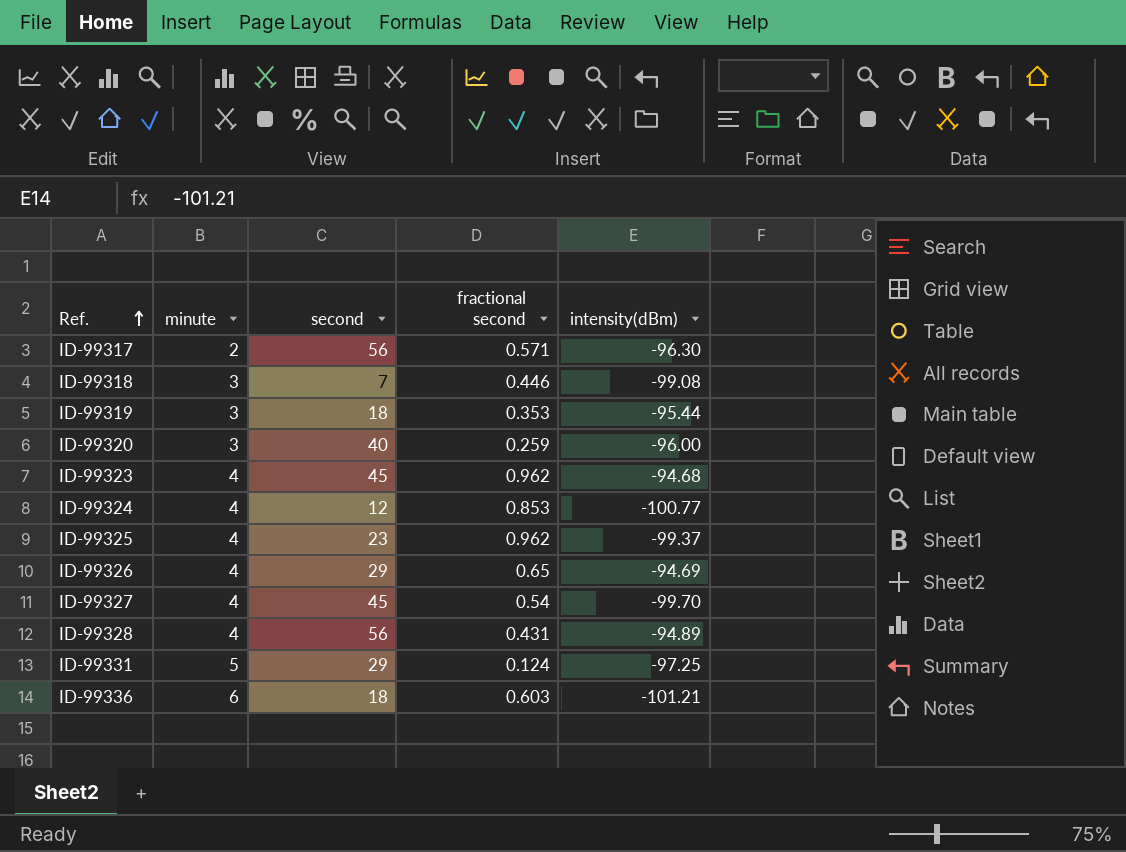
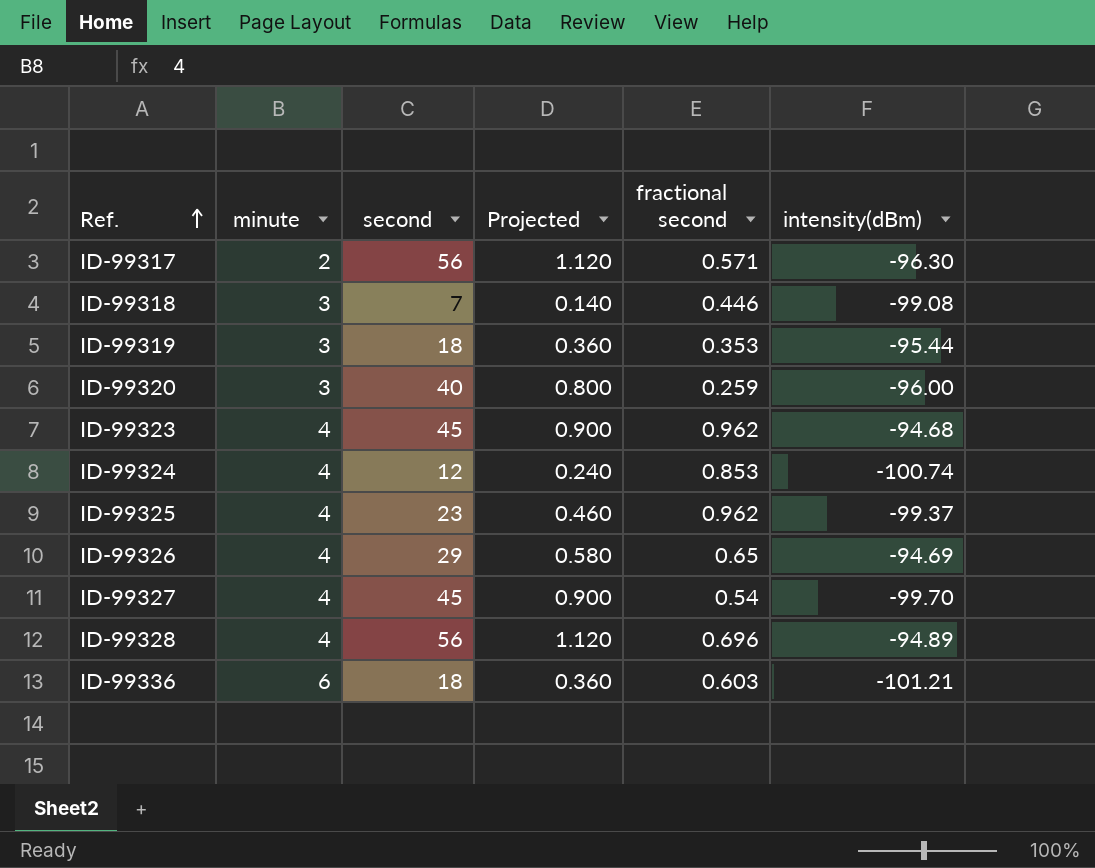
column Projected | formula: none -> [second] * 0.02
row ID-99331: 5 | 29 | 0.124 | -97.25 -> none
ID-99324 | intensity(dBm): -100.77 -> -100.74
ID-99328 | fractional second: 0.431 -> 0.696

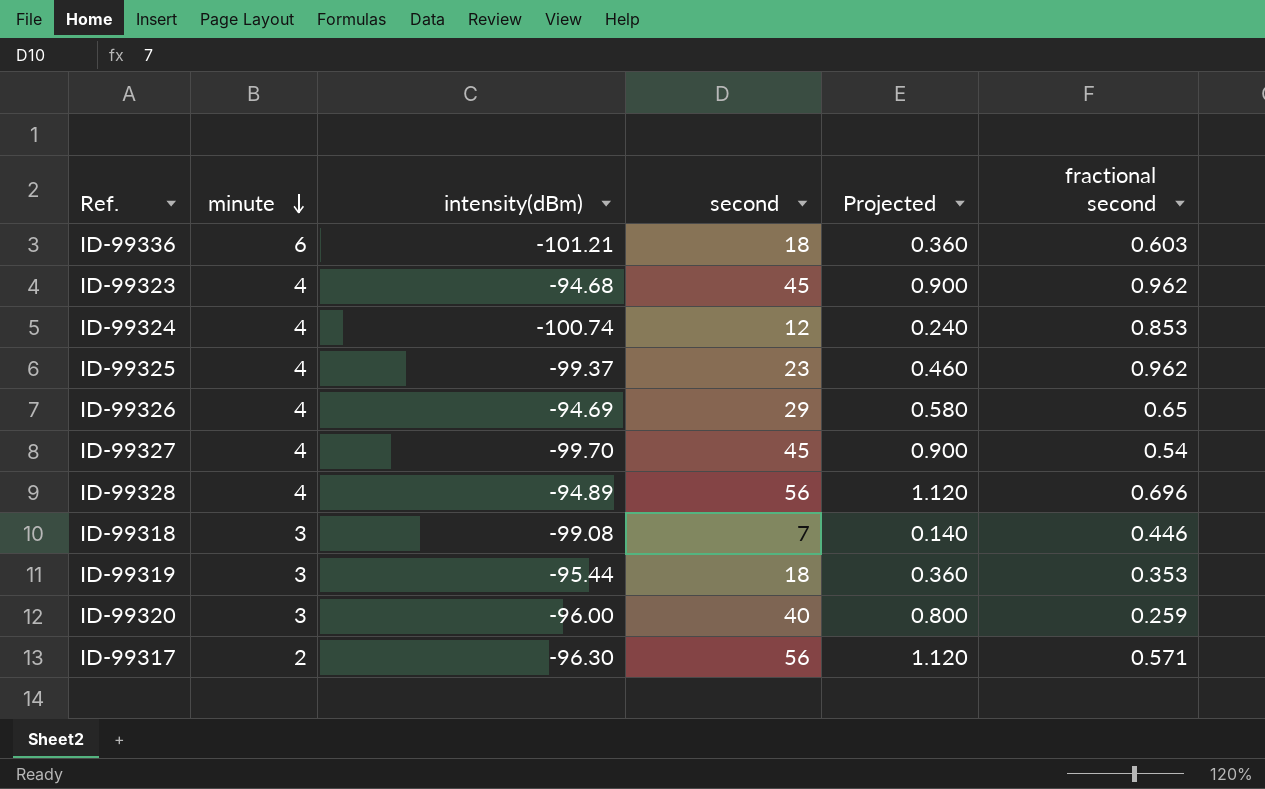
row order: Ref. ascending -> minute descending
column intensity(dBm) | position: 6 -> 3

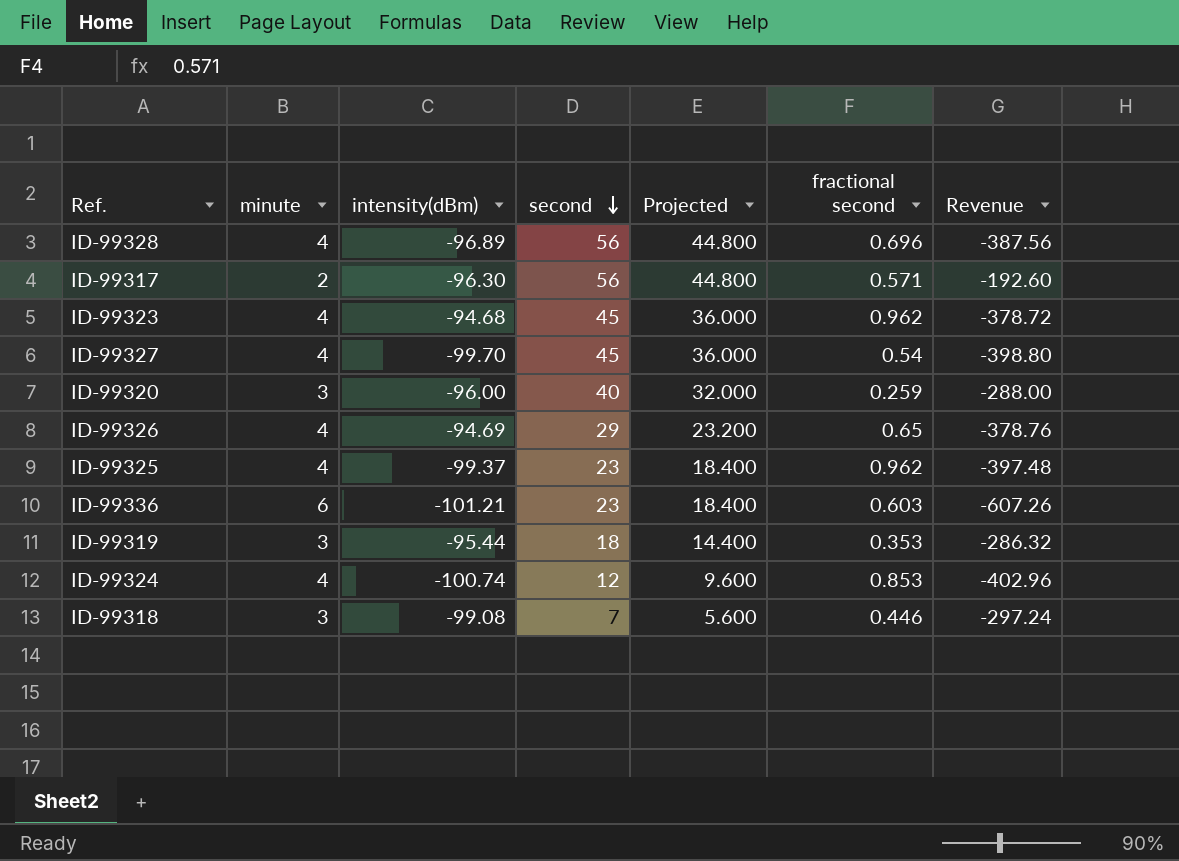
row order: minute descending -> second descending
column Projected | formula: [second] * 0.02 -> [second] * 0.8
column Revenue | formula: none -> [minute] * [intensity(dBm)]
ID-99328 | intensity(dBm): -94.89 -> -96.89
ID-99336 | second: 18 -> 23

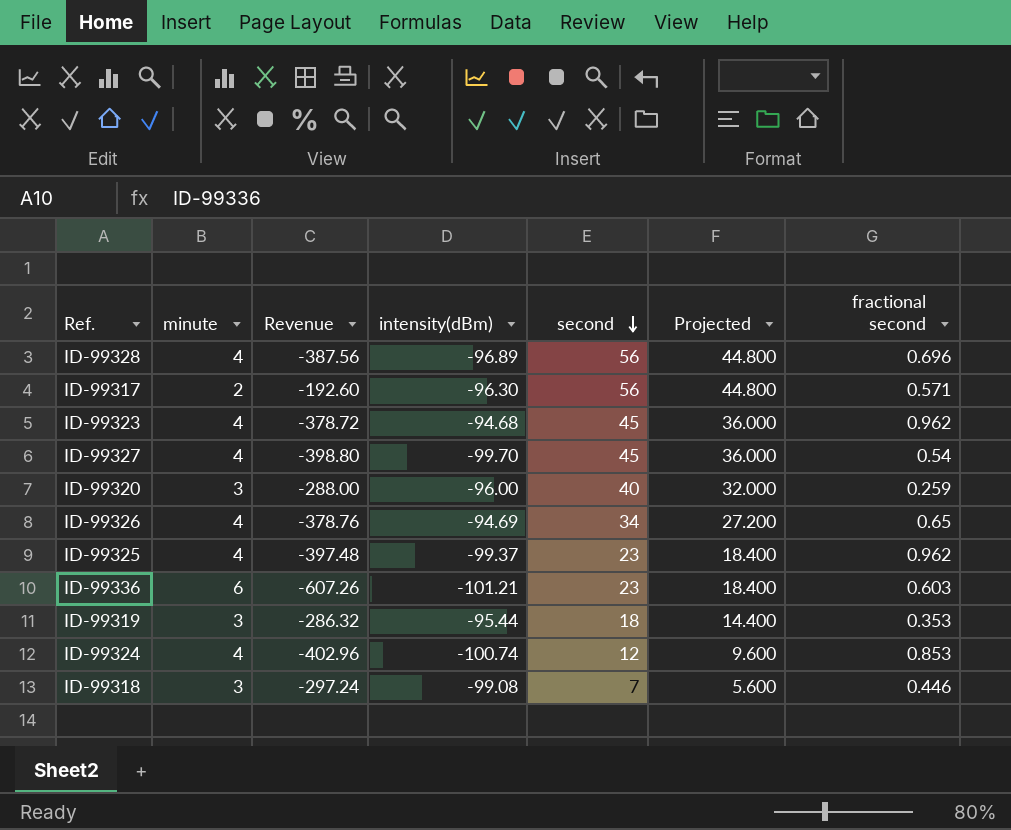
column Revenue | position: 7 -> 3
ID-99326 | second: 29 -> 34
ID-99326 | Projected: 23.200 -> 27.200

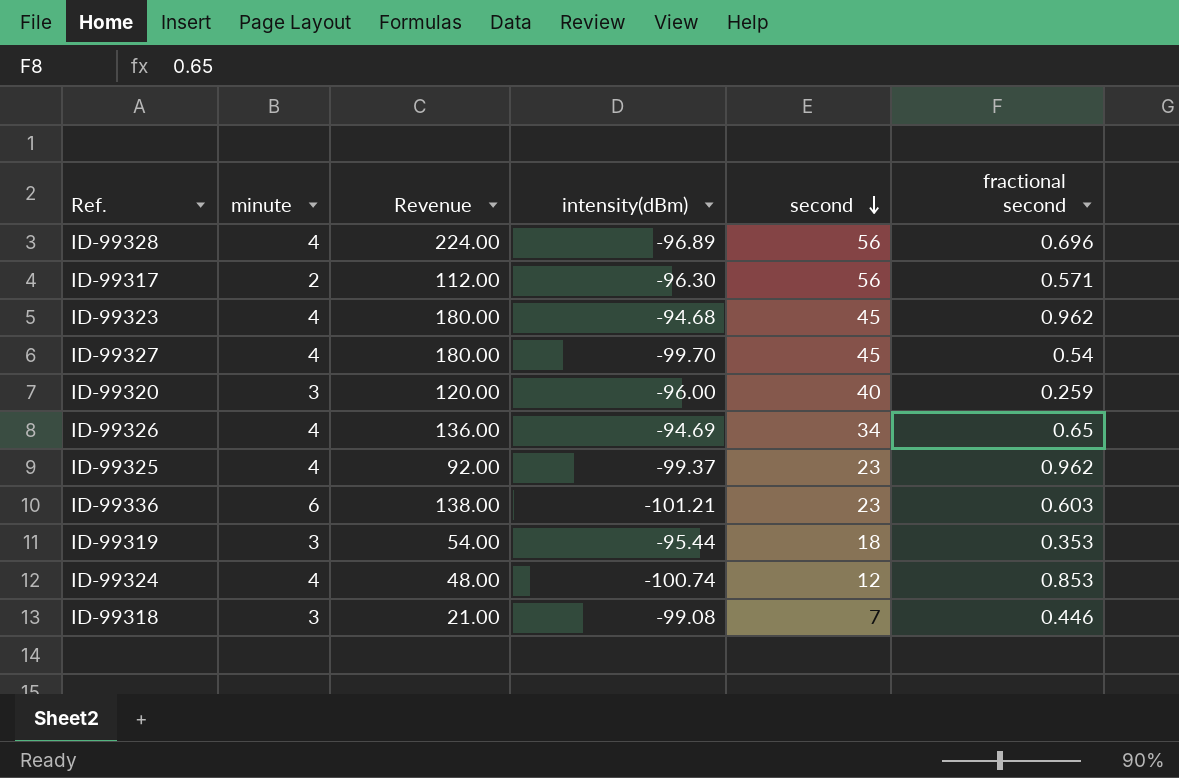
column Projected | formula: [second] * 0.8 -> none
column Revenue | formula: [minute] * [intensity(dBm)] -> [minute] * [second]

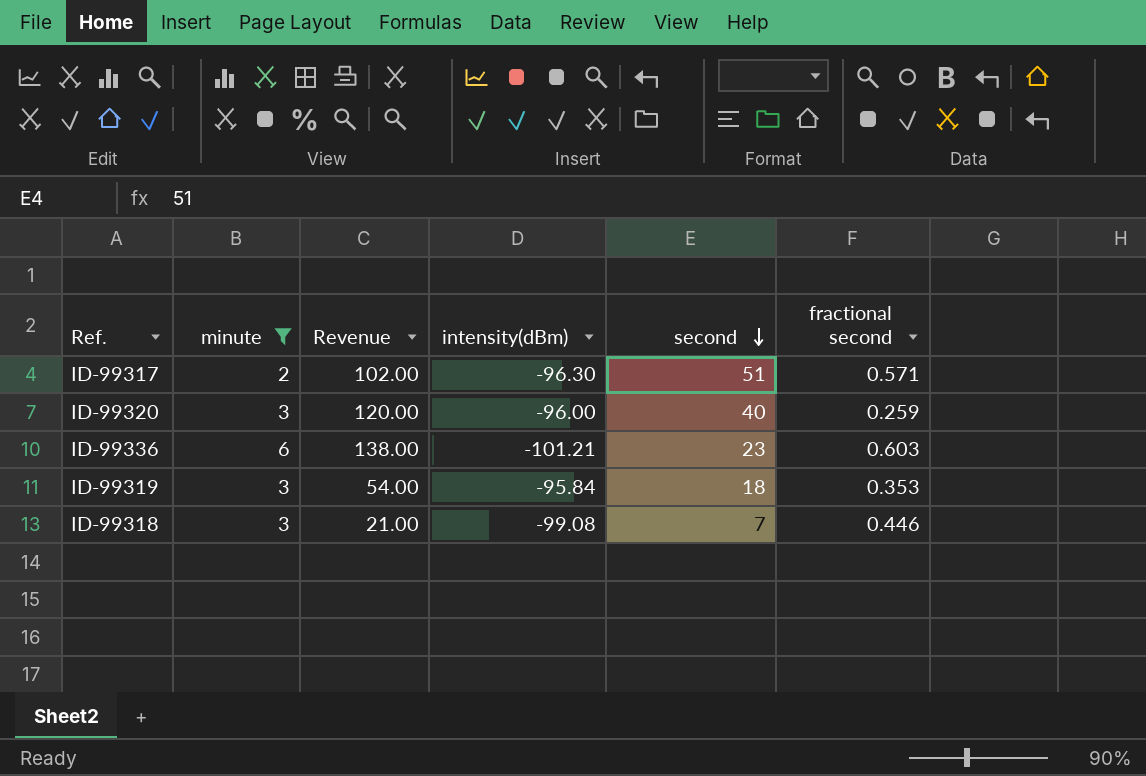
filter: none -> minute != 4
ID-99317 | Revenue: 112.00 -> 102.00
ID-99317 | second: 56 -> 51
ID-99319 | intensity(dBm): -95.44 -> -95.84

